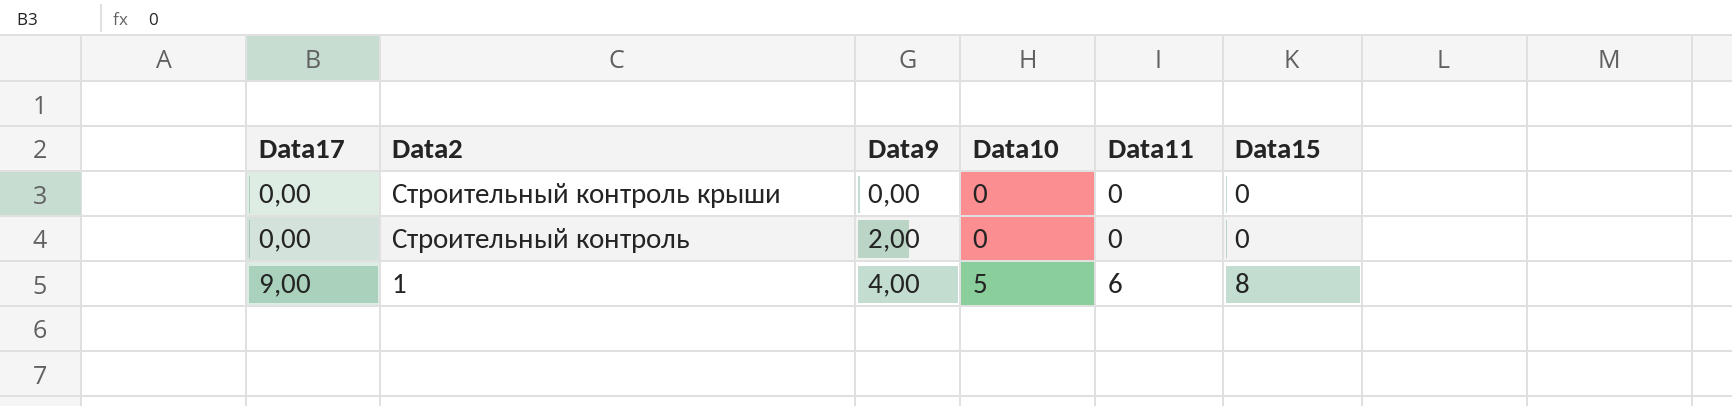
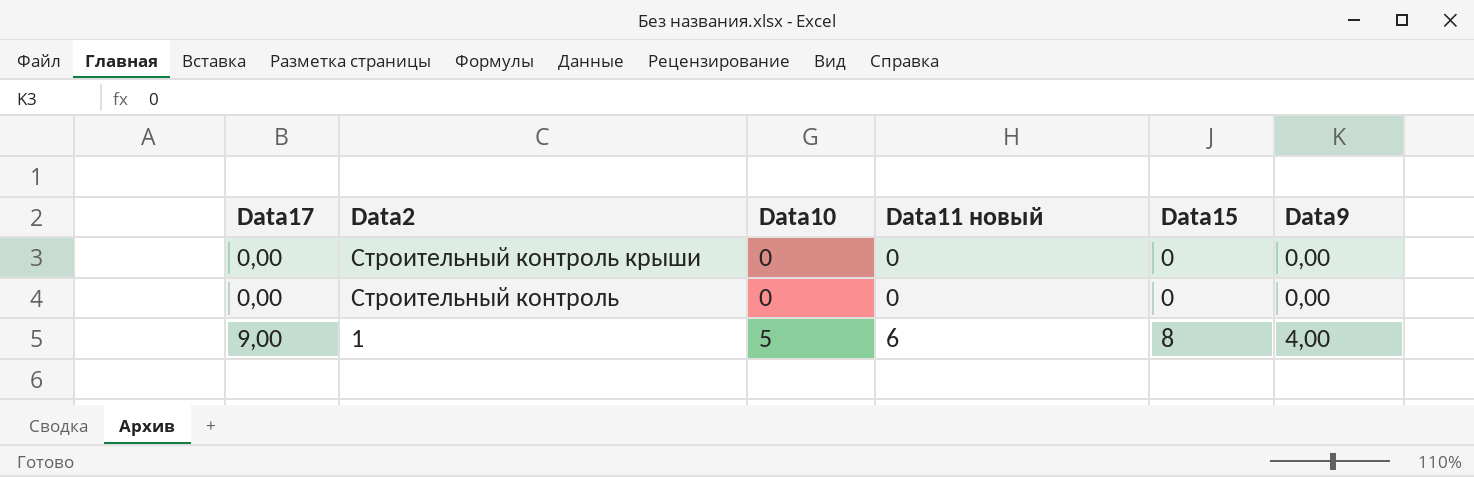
column name: Data11 -> Data11 новый
column Data9 | position: 3 -> 6
Строительный контроль | Data9: 2,00 -> 0,00

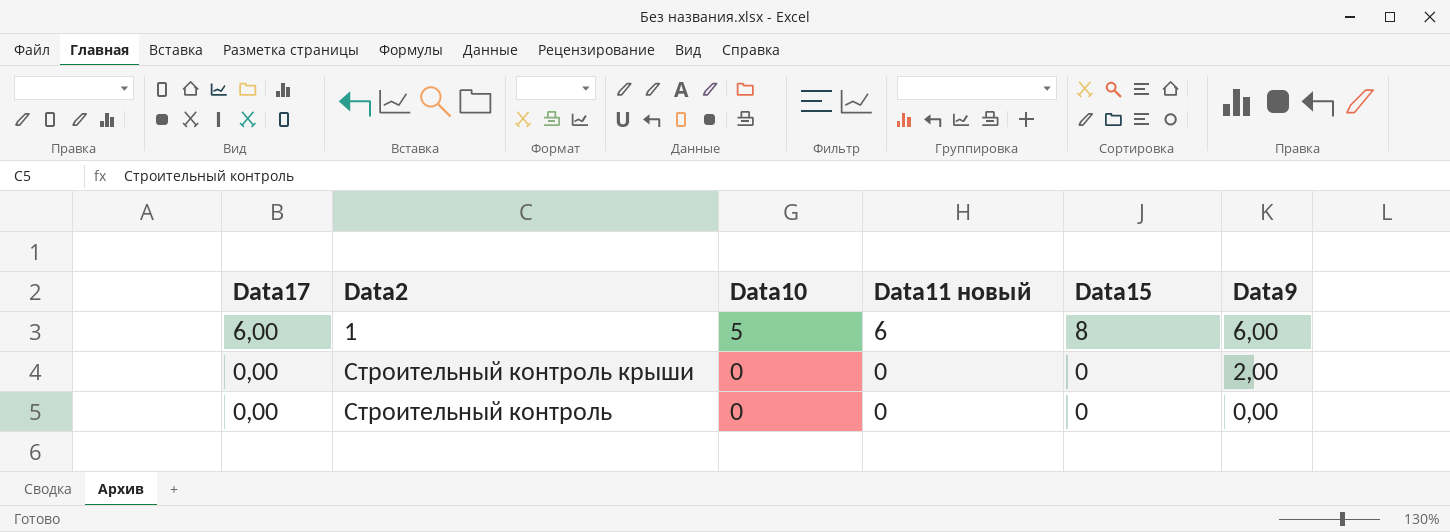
row order: Data17 ascending -> Data17 descending
1 | Data17: 9,00 -> 6,00
1 | Data9: 4,00 -> 6,00
Строительный контроль крыши | Data9: 0,00 -> 2,00

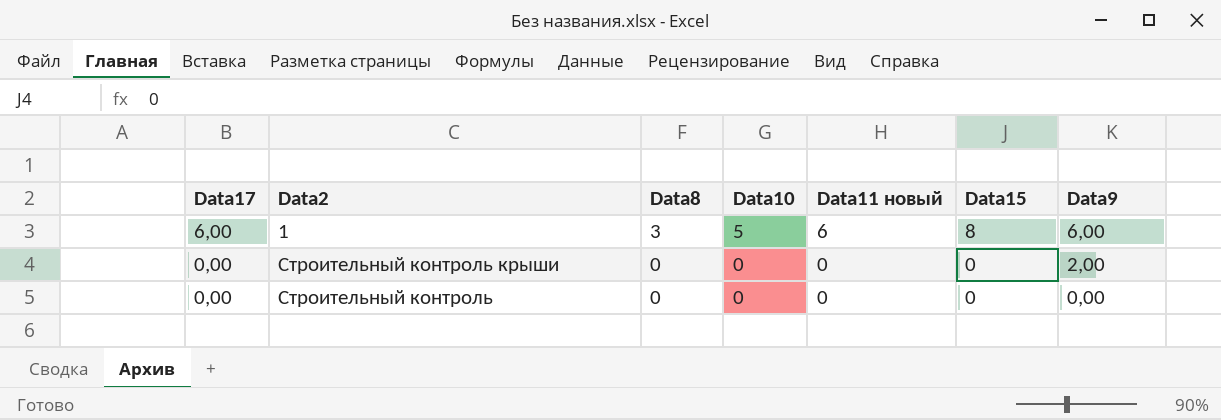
column Data8 | position: none -> 3

